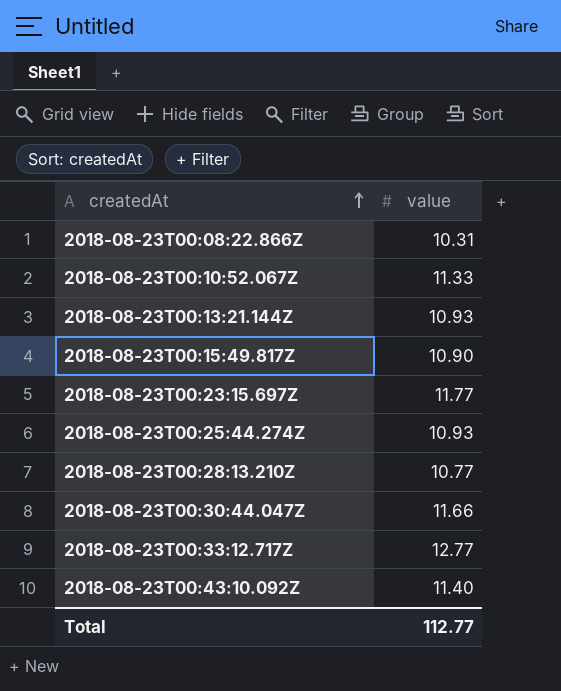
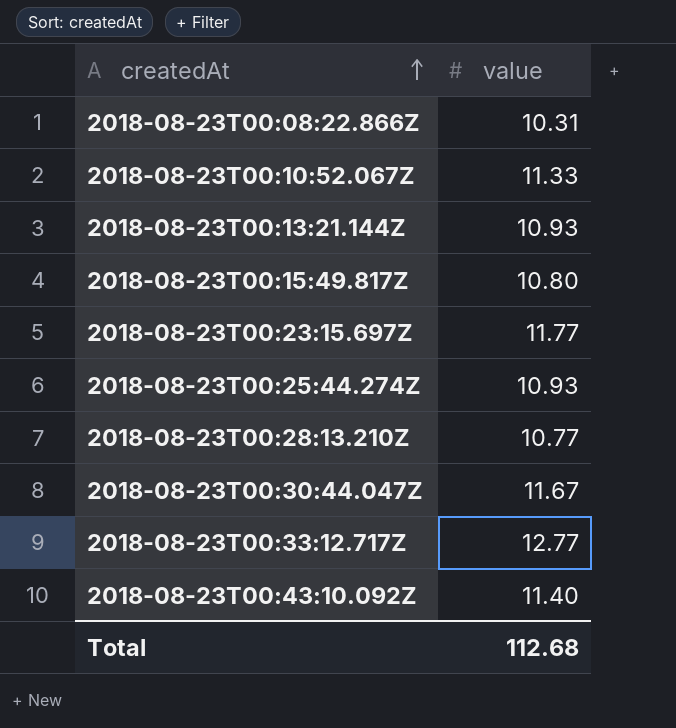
2018-08-23T00:15:49.817Z | value: 10.90 -> 10.80
2018-08-23T00:30:44.047Z | value: 11.66 -> 11.67
Total | value: 112.77 -> 112.68

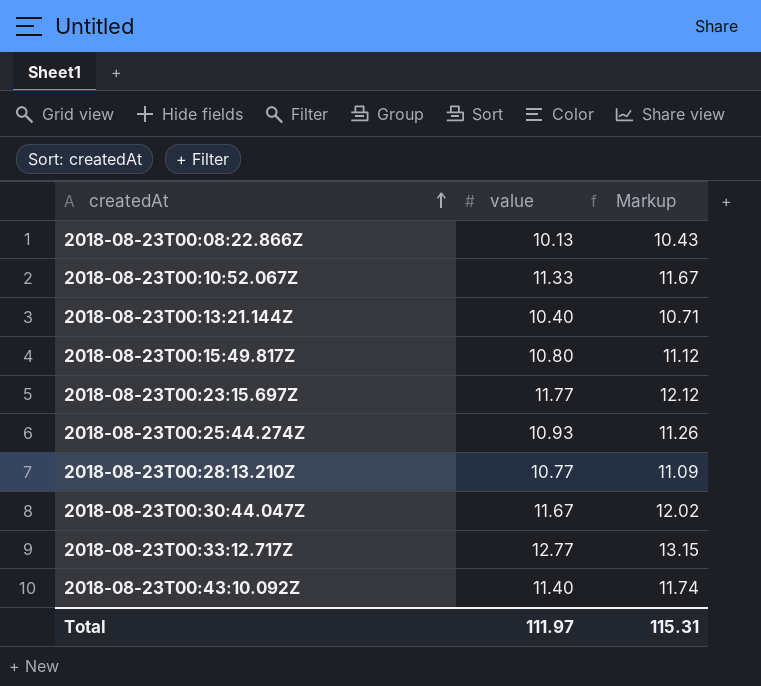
column Markup | formula: none -> [value] * 1.03
2018-08-23T00:08:22.866Z | value: 10.31 -> 10.13
2018-08-23T00:13:21.144Z | value: 10.93 -> 10.40
Total | value: 112.68 -> 111.97

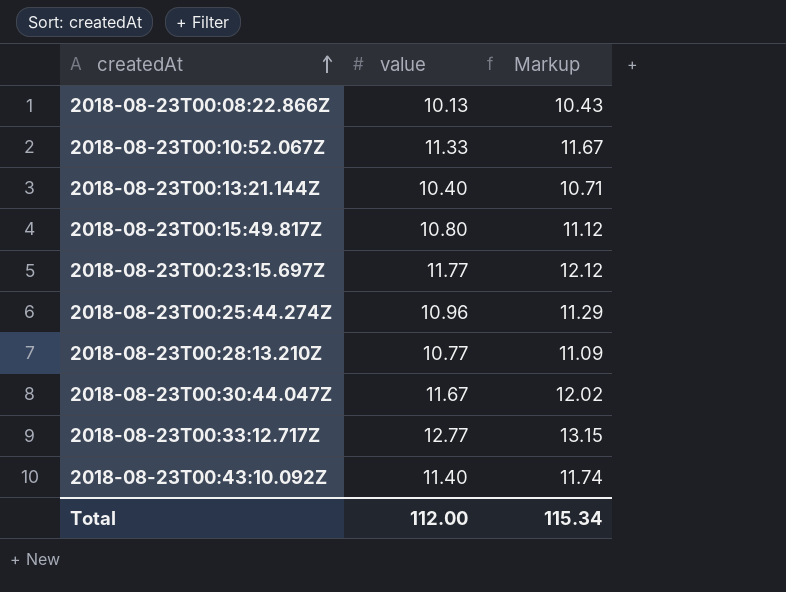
2018-08-23T00:25:44.274Z | value: 10.93 -> 10.96
2018-08-23T00:25:44.274Z | Markup: 11.26 -> 11.29
Total | value: 111.97 -> 112.00
Total | Markup: 115.31 -> 115.34

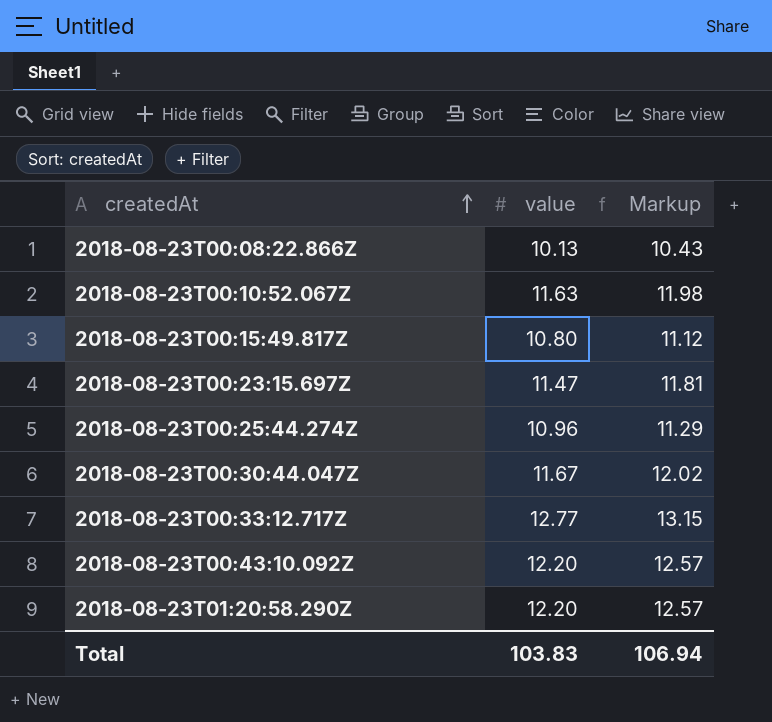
row 2018-08-23T00:13:21.144Z: 10.40 | 10.71 -> none
row 2018-08-23T00:28:13.210Z: 10.77 | 11.09 -> none
2018-08-23T00:10:52.067Z | value: 11.33 -> 11.63
2018-08-23T00:10:52.067Z | Markup: 11.67 -> 11.98
2018-08-23T00:23:15.697Z | value: 11.77 -> 11.47
2018-08-23T00:23:15.697Z | Markup: 12.12 -> 11.81
2018-08-23T00:43:10.092Z | value: 11.40 -> 12.20
2018-08-23T00:43:10.092Z | Markup: 11.74 -> 12.57
row 2018-08-23T01:20:58.290Z: none -> 12.20 | 12.57
Total | value: 112.00 -> 103.83
Total | Markup: 115.34 -> 106.94

